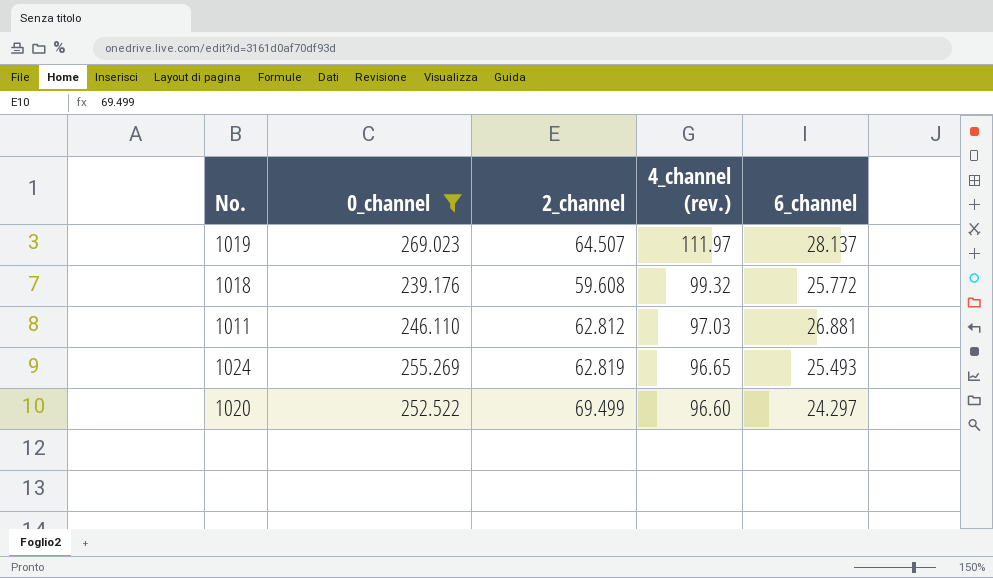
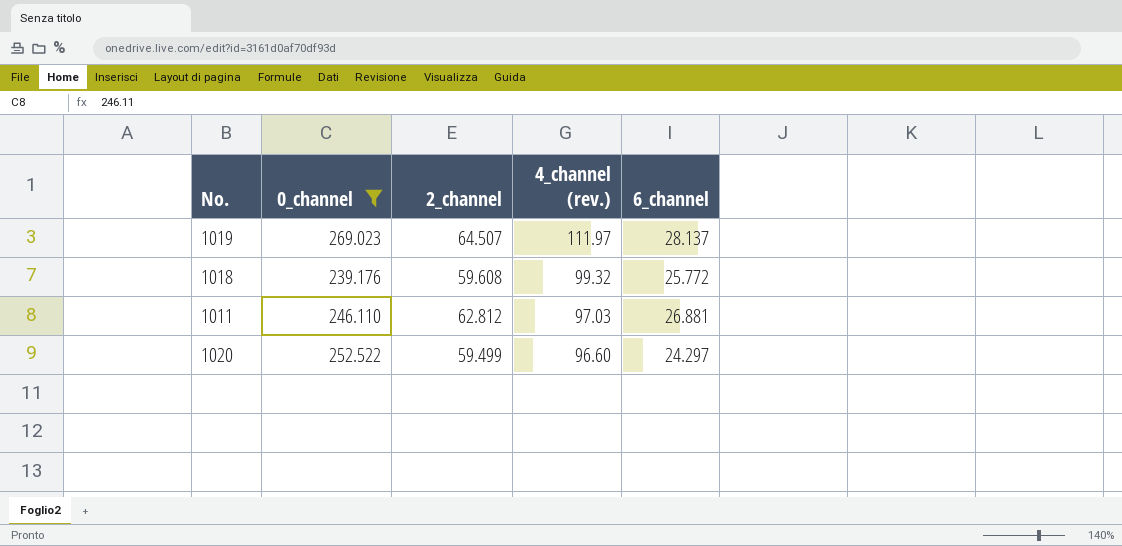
row 1024: 255.269 | 62.819 | 96.65 | 25.493 -> none
1020 | 2_channel: 69.499 -> 59.499

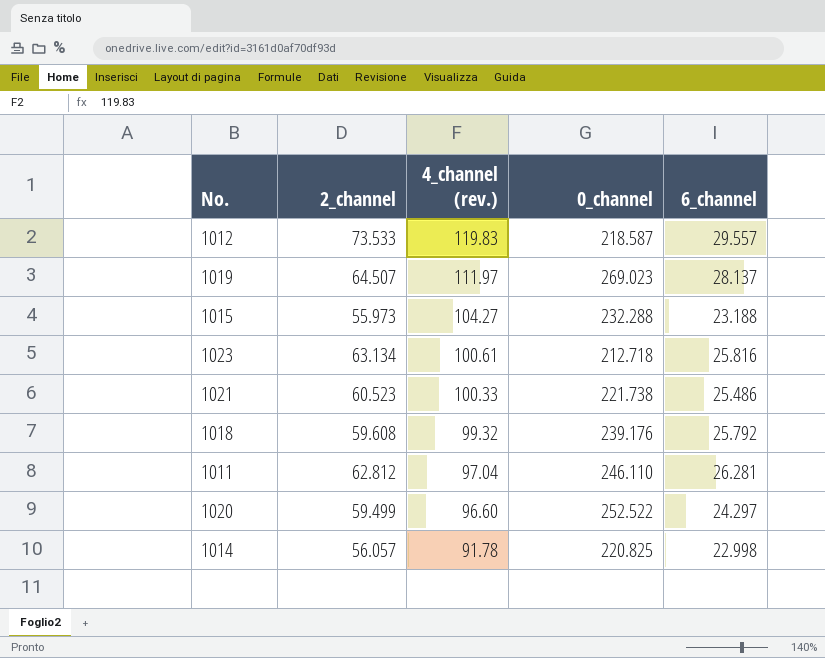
filter: 0_channel >= 239.176 -> none
column 0_channel | position: 2 -> 4
1018 | 6_channel: 25.772 -> 25.792
1011 | 4_channel (rev.): 97.03 -> 97.04
1011 | 6_channel: 26.881 -> 26.281

